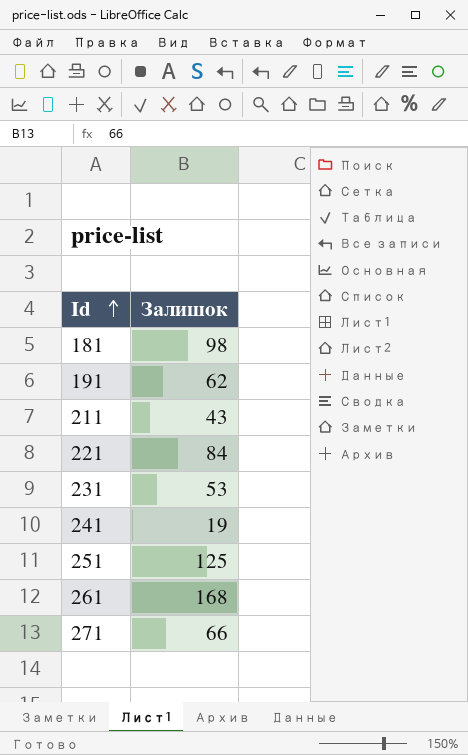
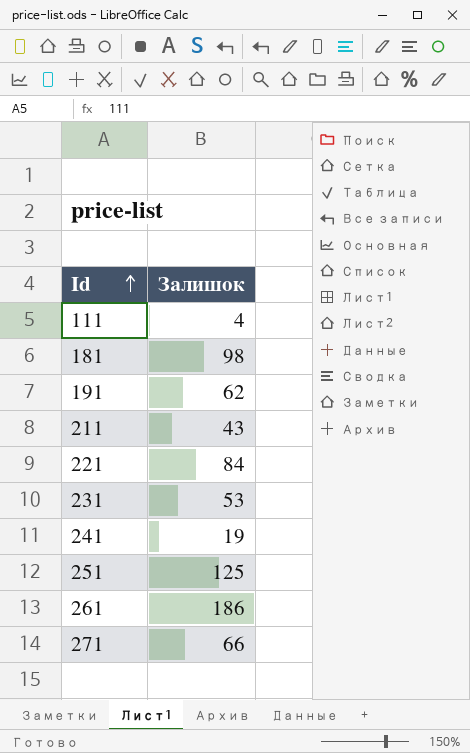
row 111: none -> 4
261 | Залишок: 168 -> 186

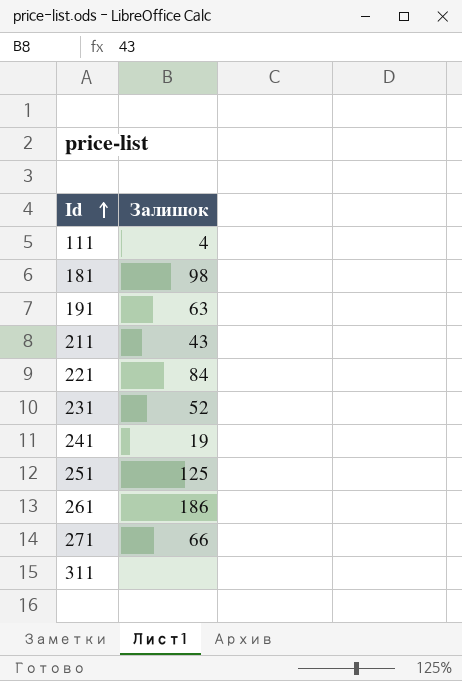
191 | Залишок: 62 -> 63
231 | Залишок: 53 -> 52
row 311: none -> none

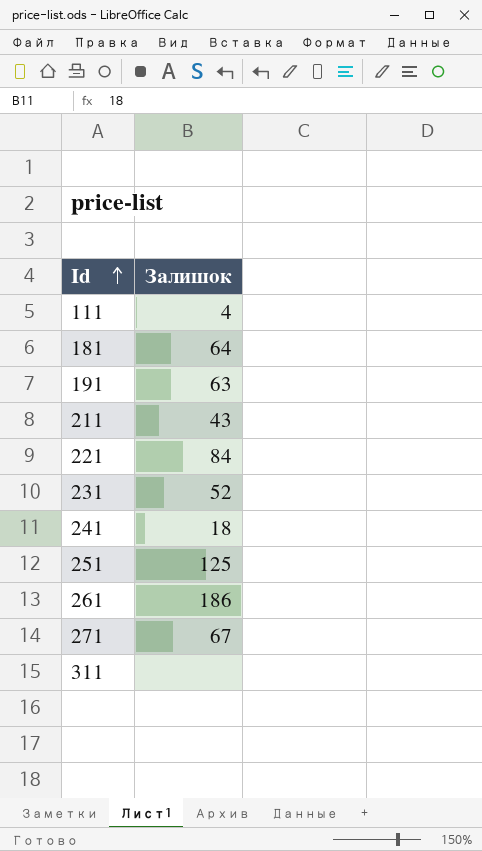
181 | Залишок: 98 -> 64
241 | Залишок: 19 -> 18
271 | Залишок: 66 -> 67

